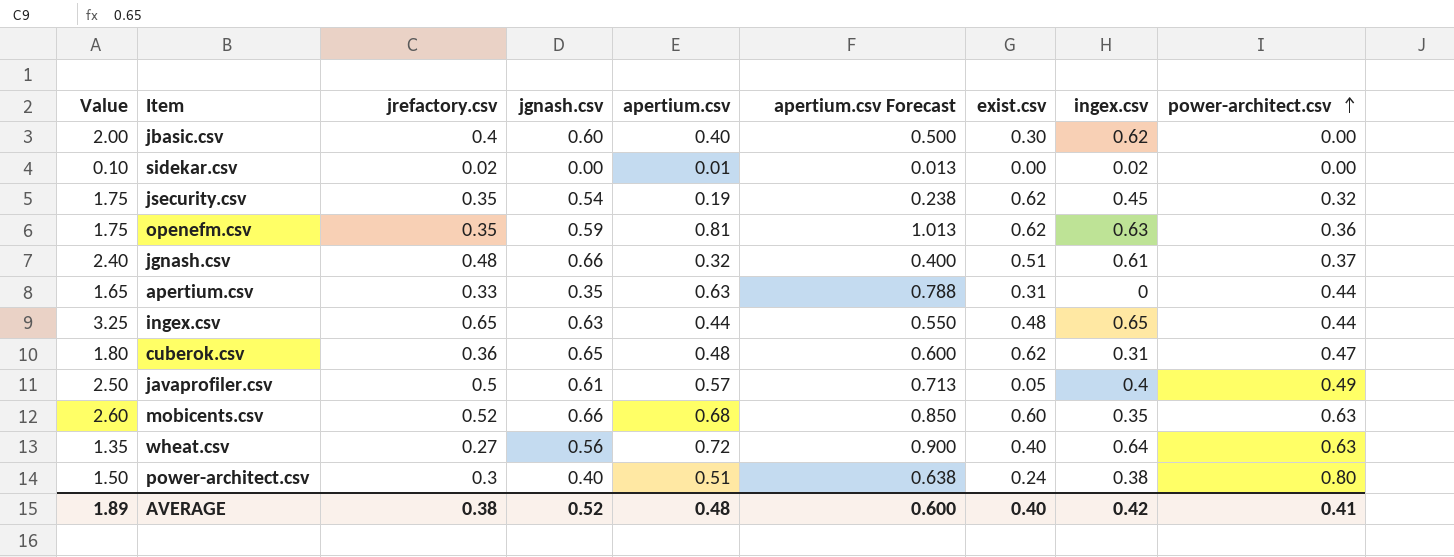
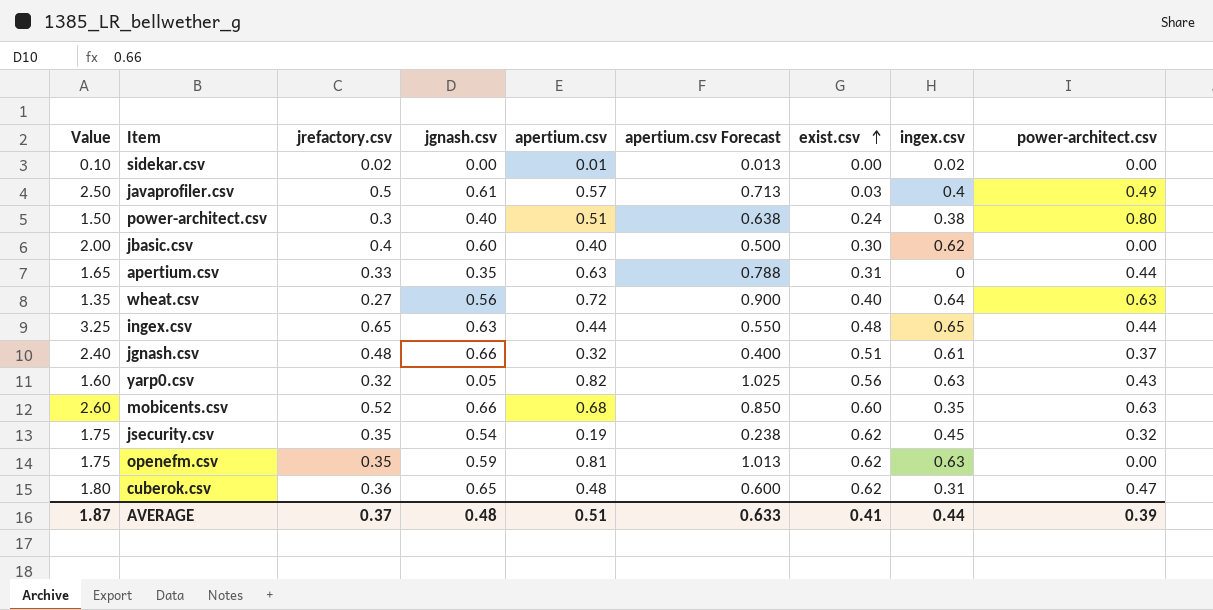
row order: power-architect.csv ascending -> exist.csv ascending
javaprofiler.csv | exist.csv: 0.05 -> 0.03
row yarp0.csv: none -> 1.60 | 0.32 | 0.05 | 0.82 | 1.025 | 0.56 | 0.63 | 0.43
openefm.csv | power-architect.csv: 0.36 -> 0.00
AVERAGE | Value: 1.89 -> 1.87
AVERAGE | jrefactory.csv: 0.38 -> 0.37
AVERAGE | jgnash.csv: 0.52 -> 0.48
AVERAGE | apertium.csv: 0.48 -> 0.51
AVERAGE | apertium.csv Forecast: 0.600 -> 0.633
AVERAGE | exist.csv: 0.40 -> 0.41
AVERAGE | ingex.csv: 0.42 -> 0.44
AVERAGE | power-architect.csv: 0.41 -> 0.39

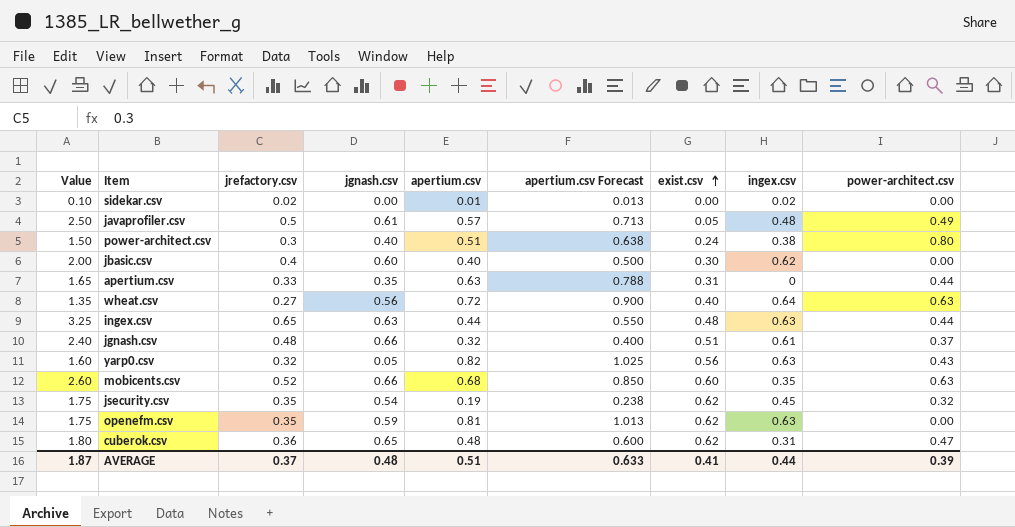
javaprofiler.csv | exist.csv: 0.03 -> 0.05
javaprofiler.csv | ingex.csv: 0.4 -> 0.48
ingex.csv | ingex.csv: 0.65 -> 0.63

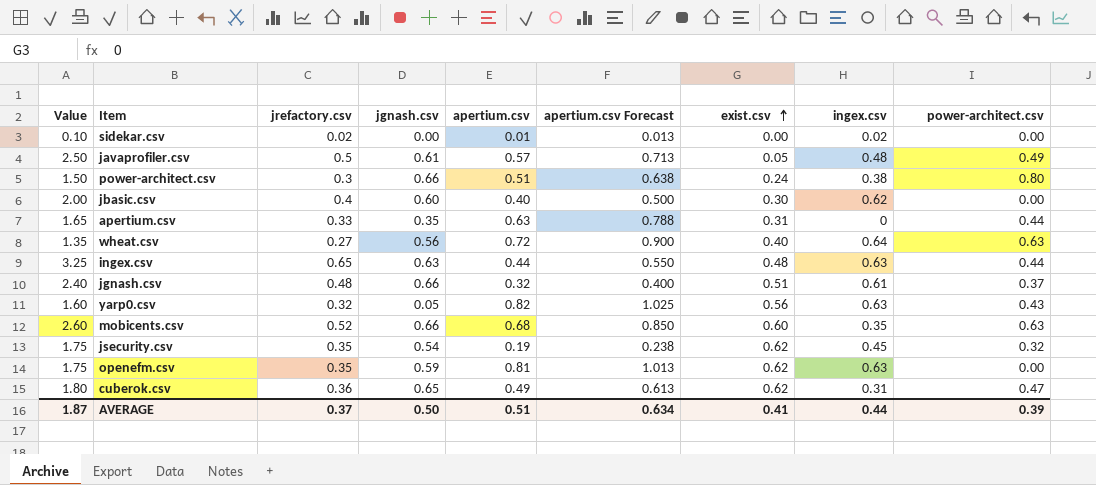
power-architect.csv | jgnash.csv: 0.40 -> 0.66
cuberok.csv | apertium.csv: 0.48 -> 0.49
cuberok.csv | apertium.csv Forecast: 0.600 -> 0.613
AVERAGE | jgnash.csv: 0.48 -> 0.50
AVERAGE | apertium.csv Forecast: 0.633 -> 0.634

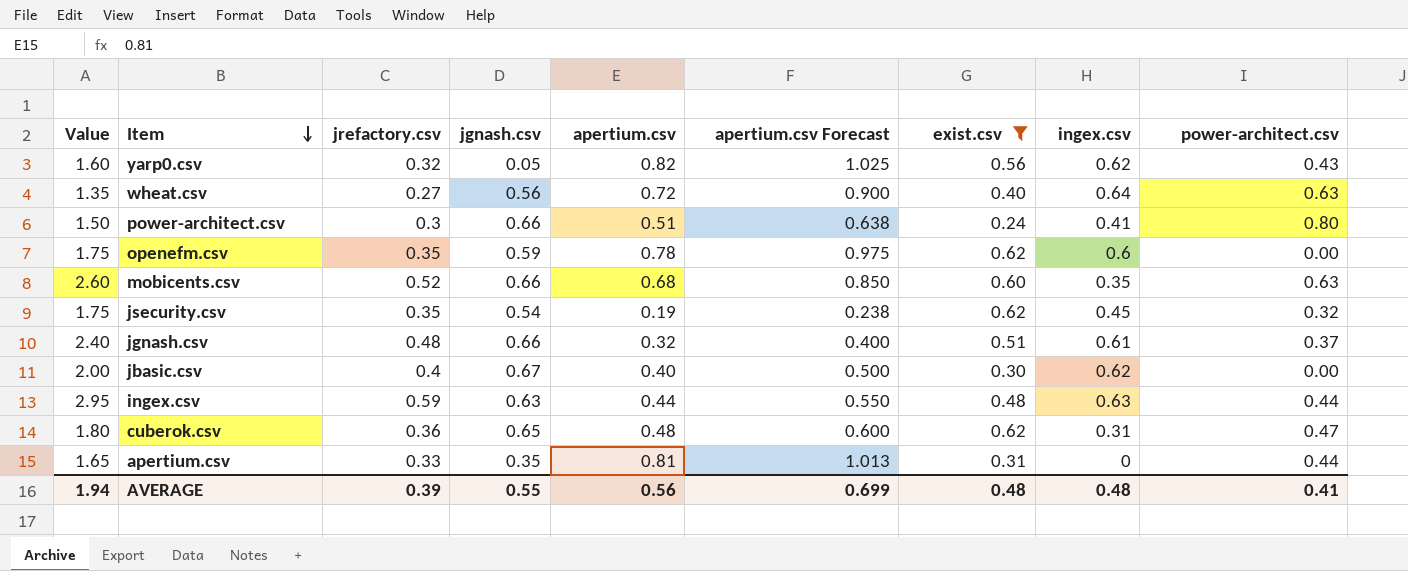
filter: none -> exist.csv >= 0.24
row order: exist.csv ascending -> Item descending
yarp0.csv | ingex.csv: 0.63 -> 0.62
power-architect.csv | ingex.csv: 0.38 -> 0.41
openefm.csv | apertium.csv: 0.81 -> 0.78
openefm.csv | apertium.csv Forecast: 1.013 -> 0.975
openefm.csv | ingex.csv: 0.63 -> 0.6
jbasic.csv | jgnash.csv: 0.60 -> 0.67
ingex.csv | Value: 3.25 -> 2.95
ingex.csv | jrefactory.csv: 0.65 -> 0.59
cuberok.csv | apertium.csv: 0.49 -> 0.48
cuberok.csv | apertium.csv Forecast: 0.613 -> 0.600
apertium.csv | apertium.csv: 0.63 -> 0.81
apertium.csv | apertium.csv Forecast: 0.788 -> 1.013
AVERAGE | Value: 1.87 -> 1.94
AVERAGE | jrefactory.csv: 0.37 -> 0.39
AVERAGE | jgnash.csv: 0.50 -> 0.55
AVERAGE | apertium.csv: 0.51 -> 0.56
AVERAGE | apertium.csv Forecast: 0.634 -> 0.699
AVERAGE | exist.csv: 0.41 -> 0.48
AVERAGE | ingex.csv: 0.44 -> 0.48
AVERAGE | power-architect.csv: 0.39 -> 0.41

